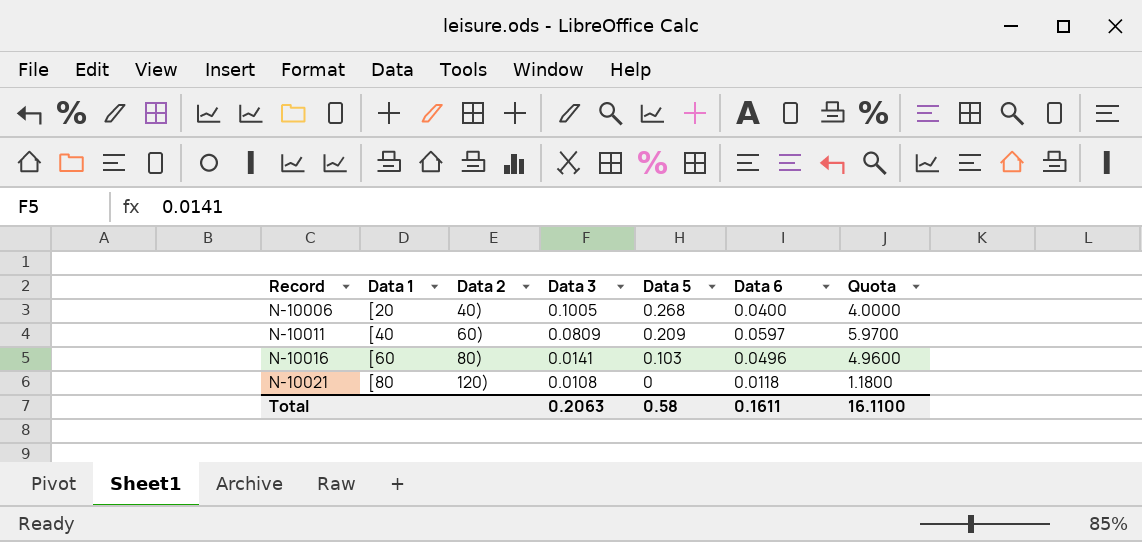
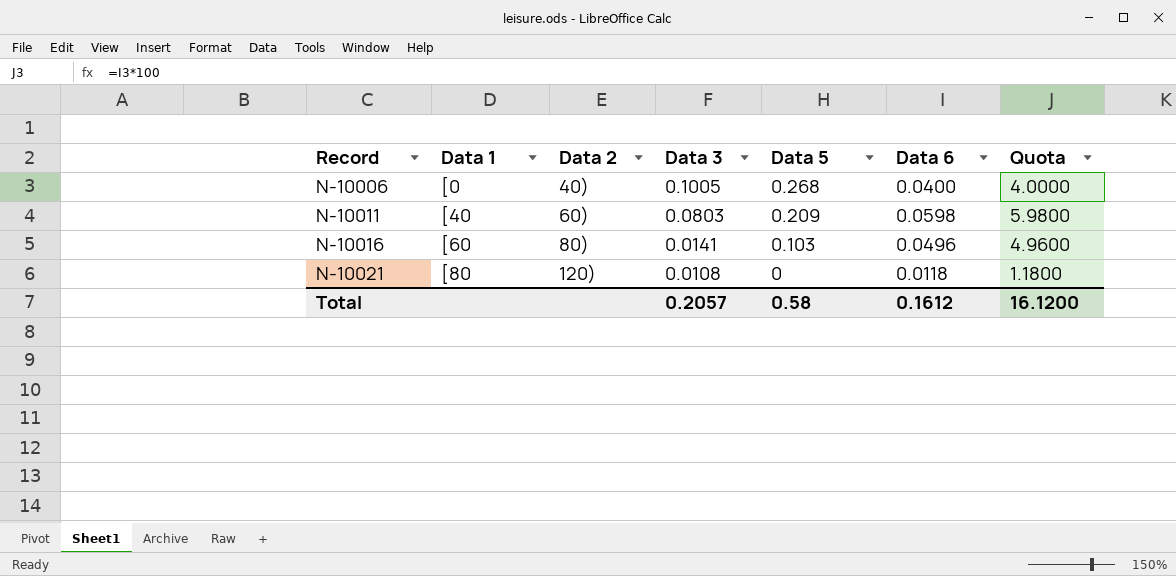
N-10006 | Data 1: [20 -> [0
N-10011 | Data 3: 0.0809 -> 0.0803
N-10011 | Data 6: 0.0597 -> 0.0598
N-10011 | Quota: 5.9700 -> 5.9800
Total | Data 3: 0.2063 -> 0.2057
Total | Data 6: 0.1611 -> 0.1612
Total | Quota: 16.1100 -> 16.1200

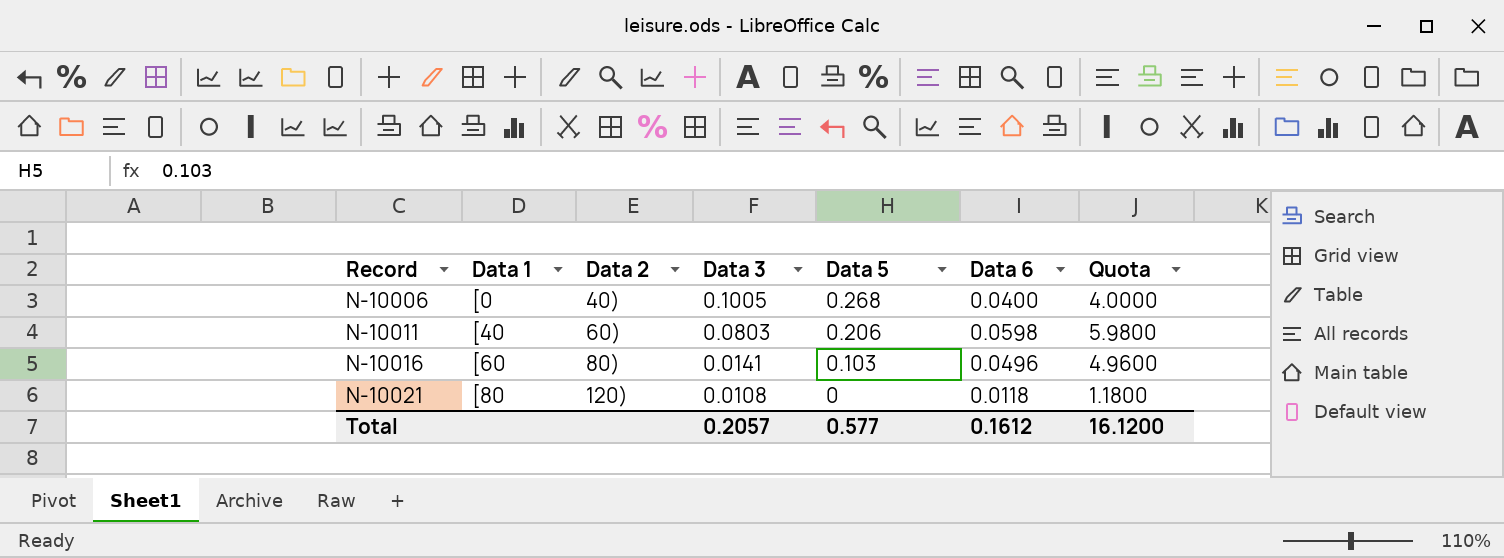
N-10011 | Data 5: 0.209 -> 0.206
Total | Data 5: 0.58 -> 0.577

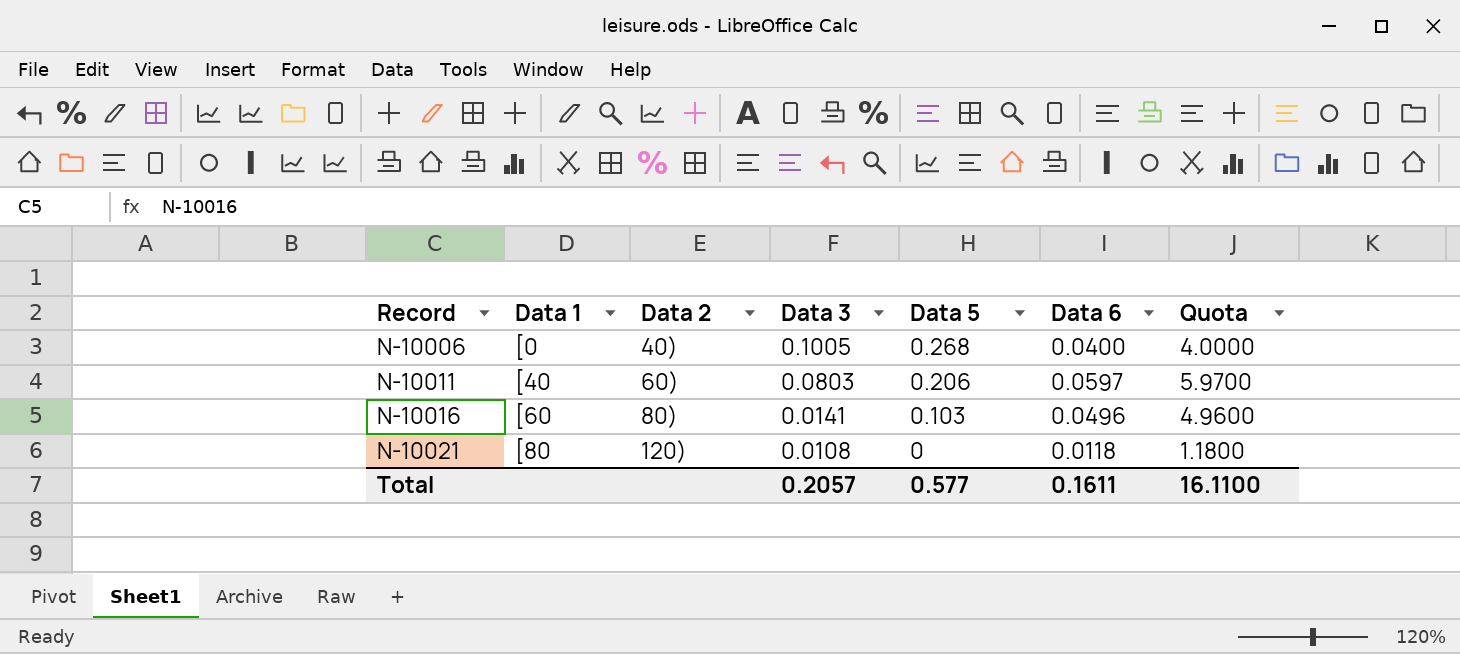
N-10011 | Data 6: 0.0598 -> 0.0597
N-10011 | Quota: 5.9800 -> 5.9700
Total | Data 6: 0.1612 -> 0.1611
Total | Quota: 16.1200 -> 16.1100

